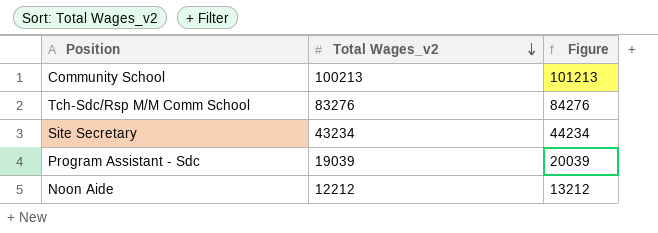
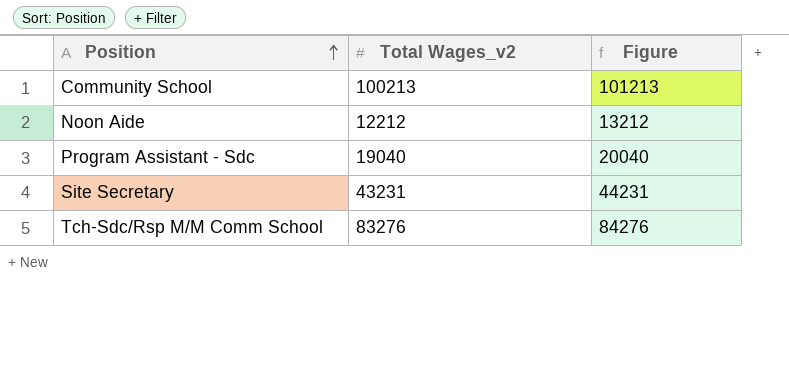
row order: Total Wages_v2 descending -> Position ascending
Program Assistant - Sdc | Total Wages_v2: 19039 -> 19040
Program Assistant - Sdc | Figure: 20039 -> 20040
Site Secretary | Total Wages_v2: 43234 -> 43231
Site Secretary | Figure: 44234 -> 44231

